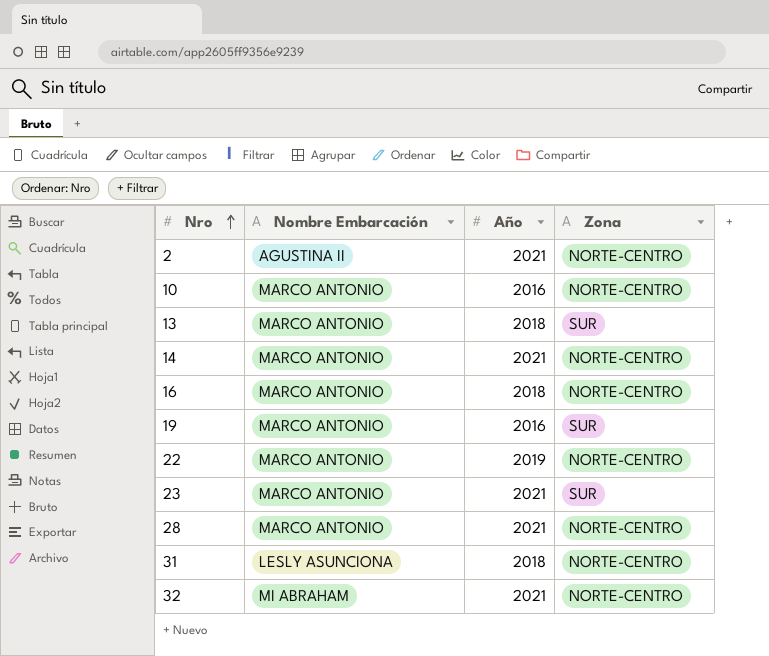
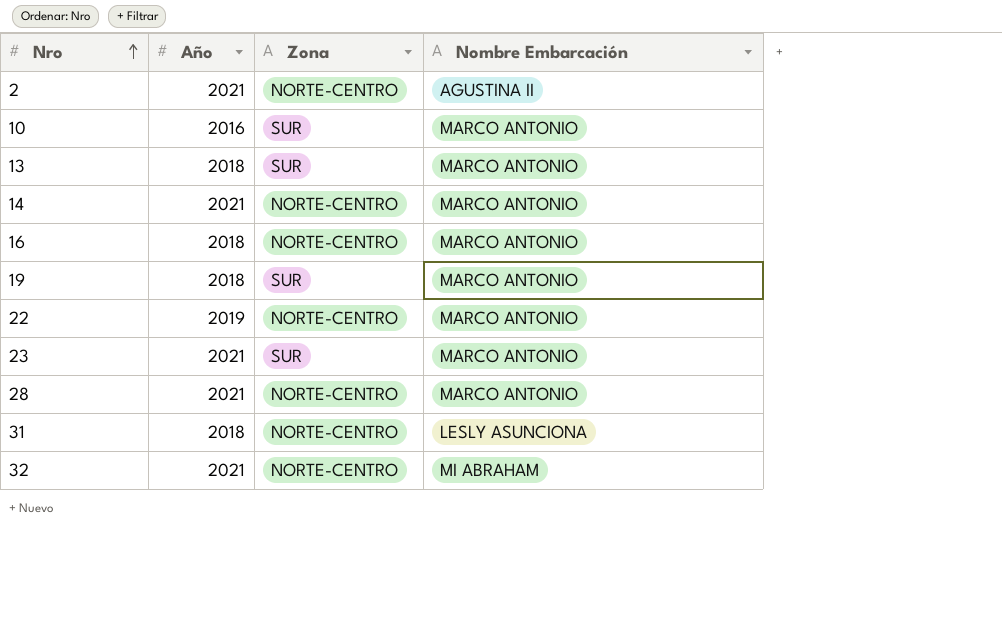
column Nombre Embarcación | position: 2 -> 4
10 | Zona: NORTE-CENTRO -> SUR
19 | Año: 2016 -> 2018

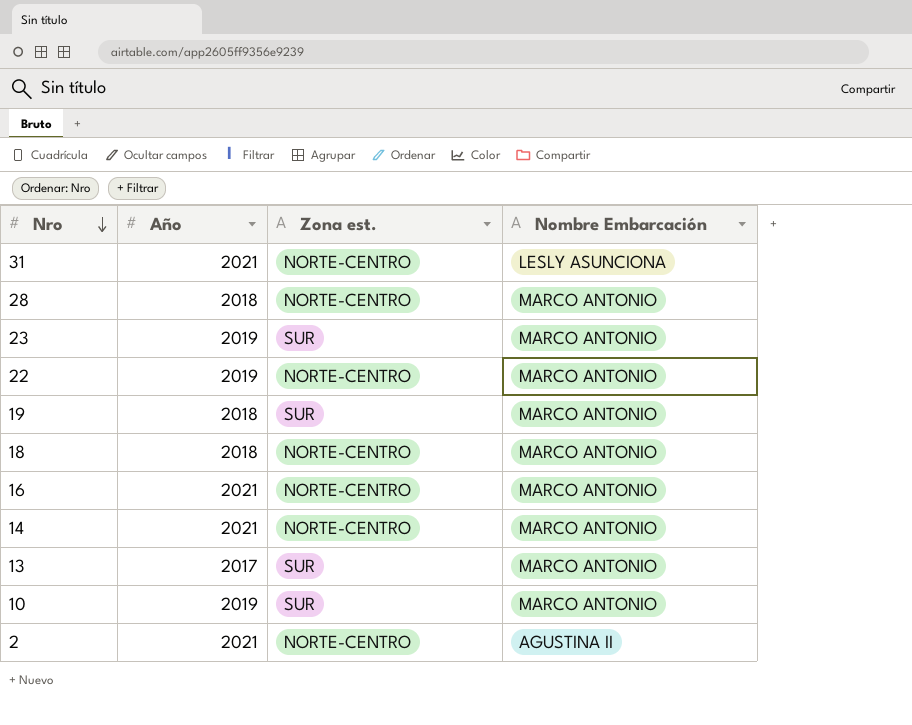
row order: Nro ascending -> Nro descending
column name: Zona -> Zona est.
row 32: 2021 | NORTE-CENTRO | MI ABRAHAM -> none
31 | Año: 2018 -> 2021
28 | Año: 2021 -> 2018
23 | Año: 2021 -> 2019
row 18: none -> 2018 | NORTE-CENTRO | MARCO ANTONIO
16 | Año: 2018 -> 2021
13 | Año: 2018 -> 2017
10 | Año: 2016 -> 2019

